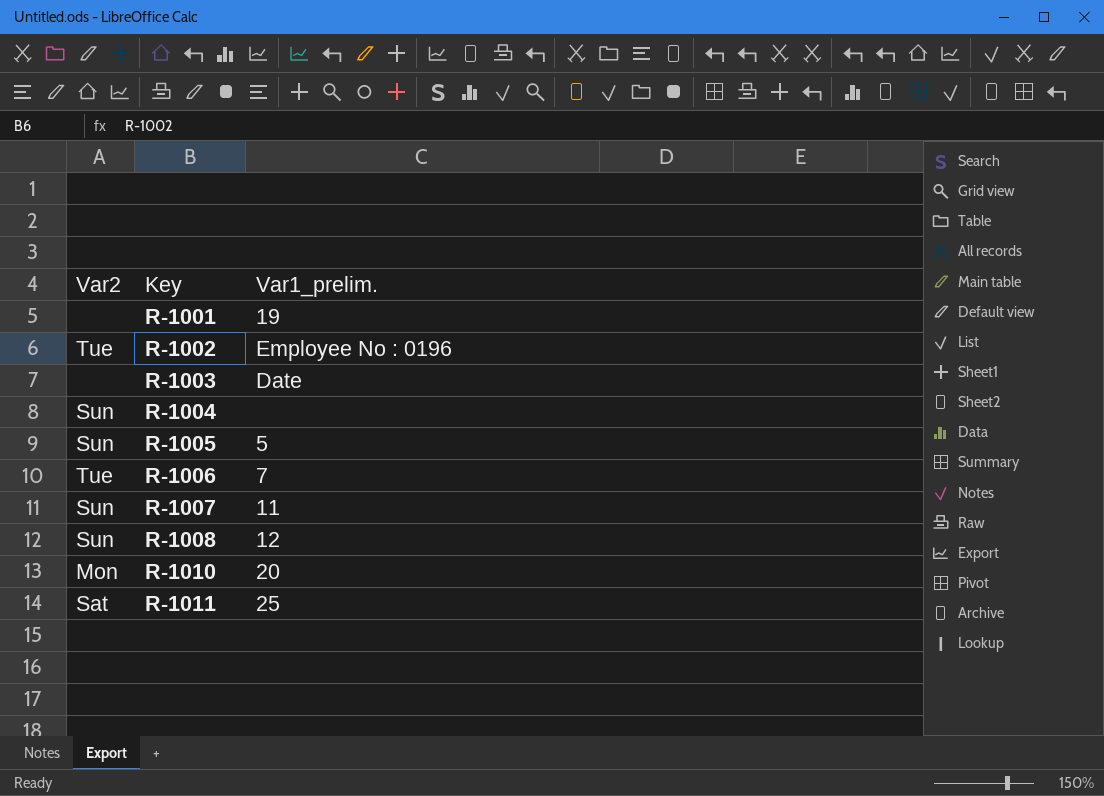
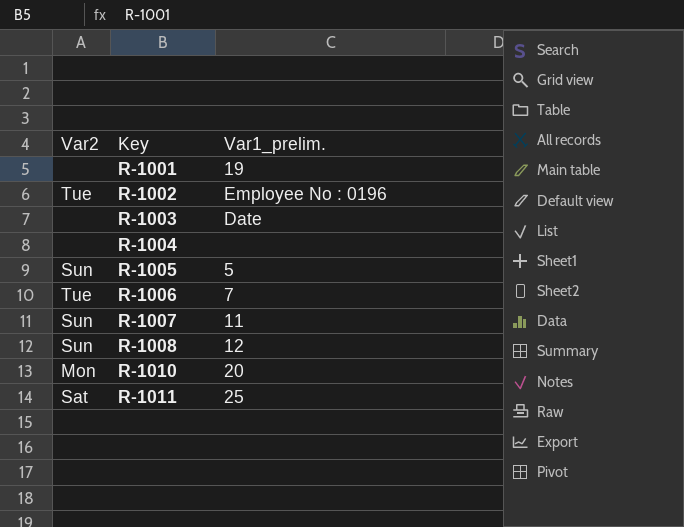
R-1004 | Var2: Sun -> none

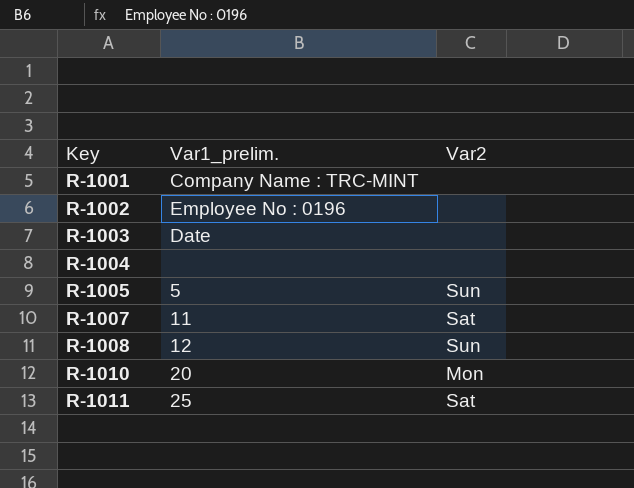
column Var2 | position: 1 -> 3
row R-1006: Tue | 7 -> none
R-1001 | Var1_prelim.: 19 -> Company Name : TRC-MINT
R-1002 | Var2: Tue -> none
R-1007 | Var2: Sun -> Sat

